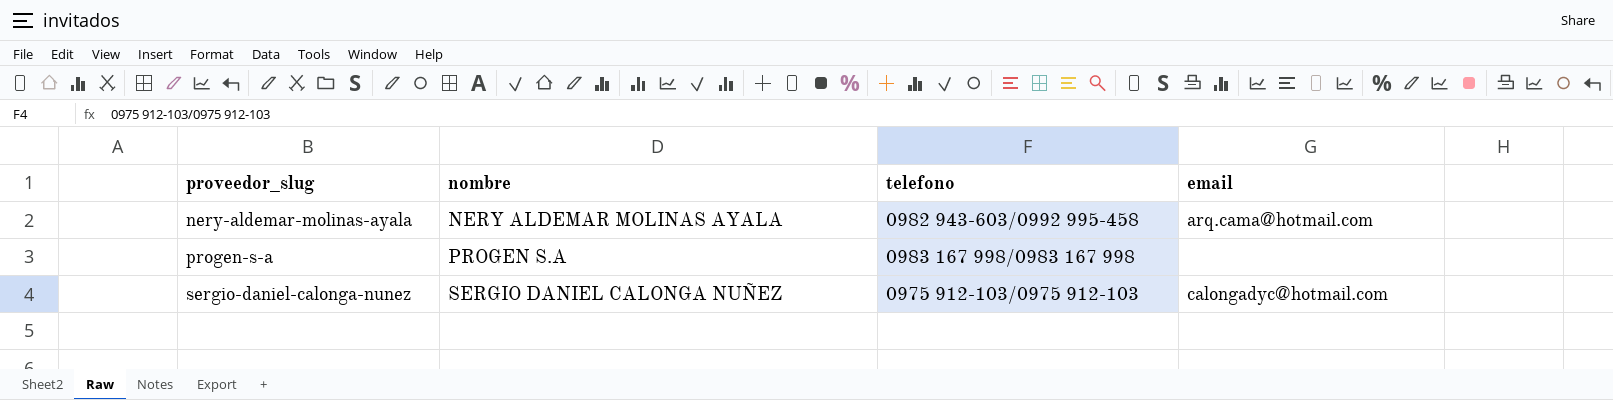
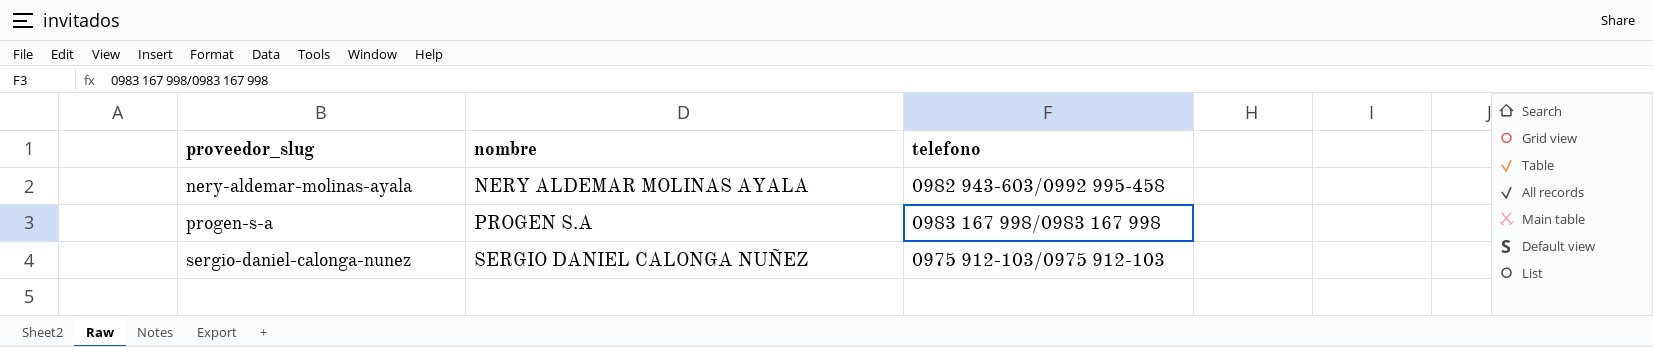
column email | position: 4 -> none

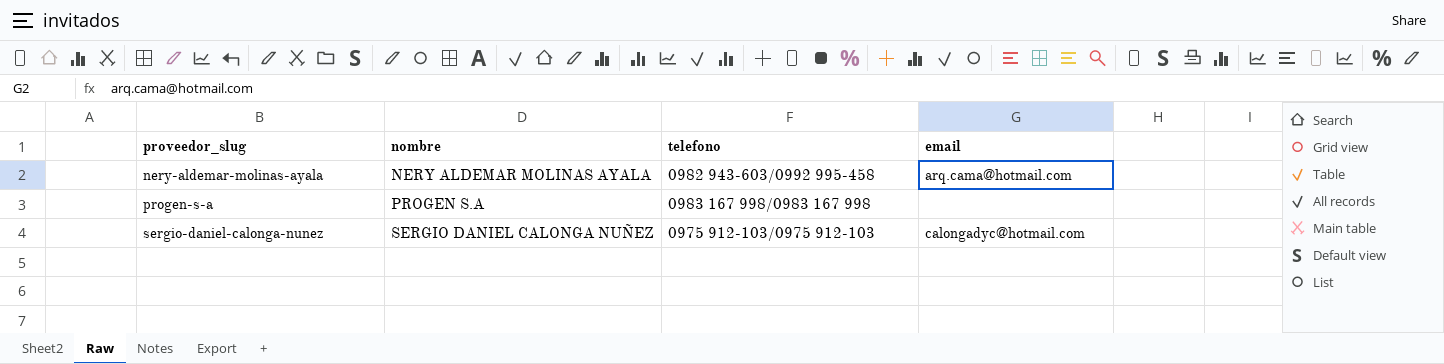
column email | position: none -> 4

